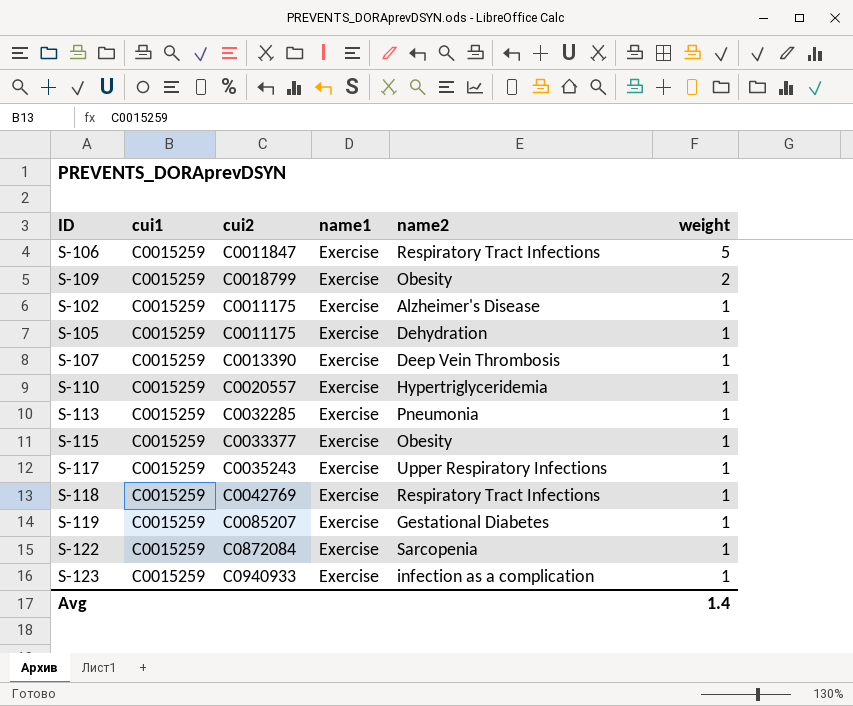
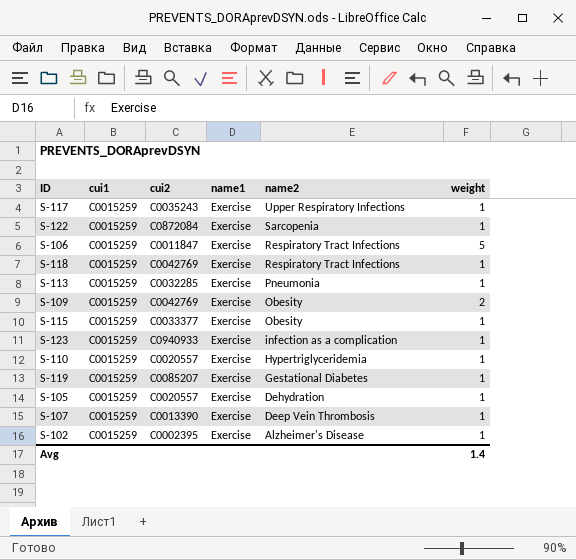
row order: weight descending -> name2 descending
S-109 | cui2: C0018799 -> C0042769
S-105 | cui2: C0011175 -> C0020557
S-102 | cui2: C0011175 -> C0002395

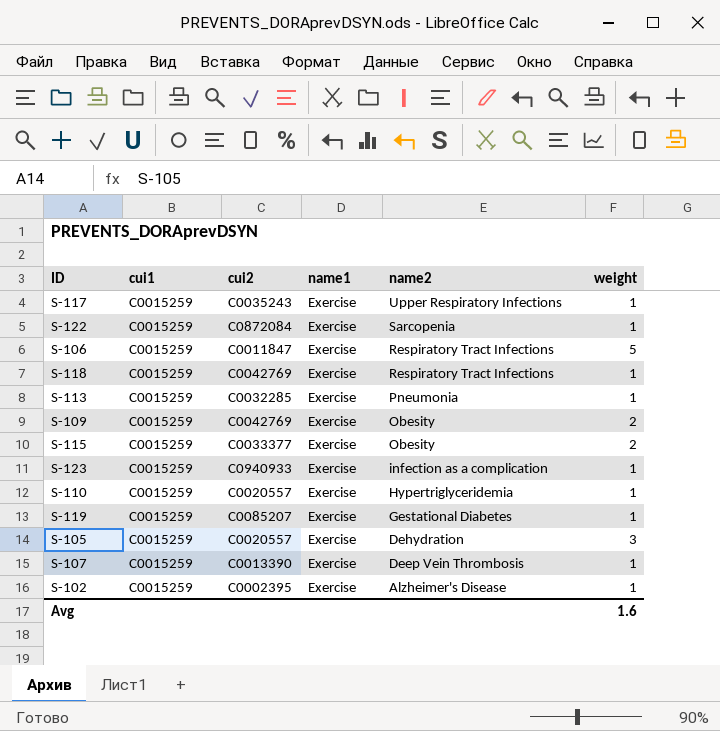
S-115 | weight: 1 -> 2
S-105 | weight: 1 -> 3
Avg | weight: 1.4 -> 1.6

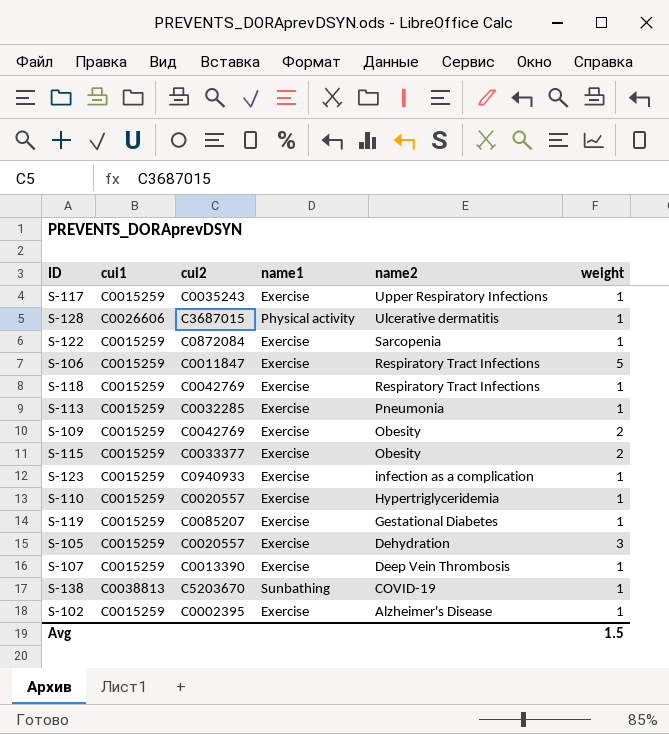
row S-128: none -> C0026606 | C3687015 | Physical activity | Ulcerative dermatitis | 1
row S-138: none -> C0038813 | C5203670 | Sunbathing | COVID-19 | 1
Avg | weight: 1.6 -> 1.5

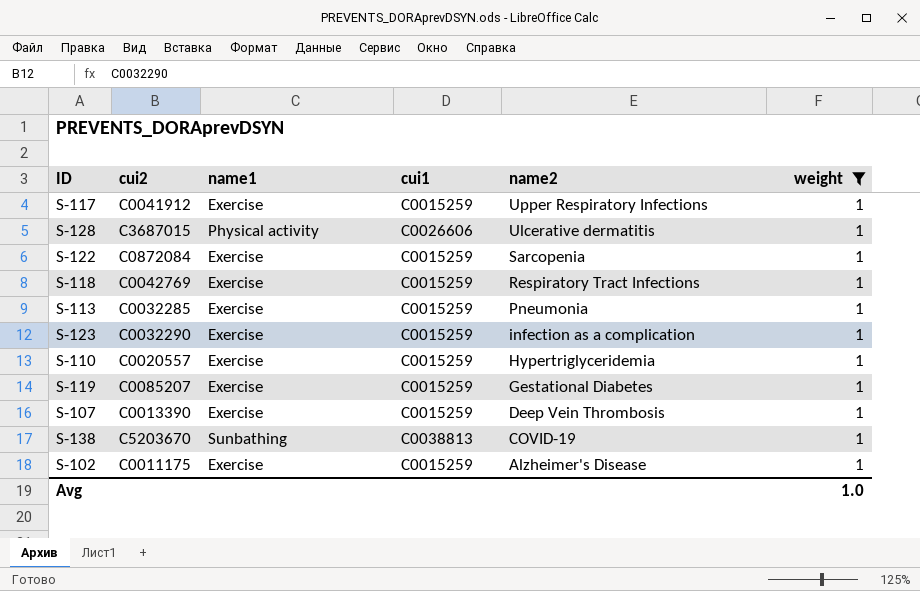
filter: none -> weight = 1
column cui1 | position: 2 -> 4
S-117 | cui2: C0035243 -> C0041912
S-123 | cui2: C0940933 -> C0032290
S-102 | cui2: C0002395 -> C0011175
Avg | weight: 1.5 -> 1.0

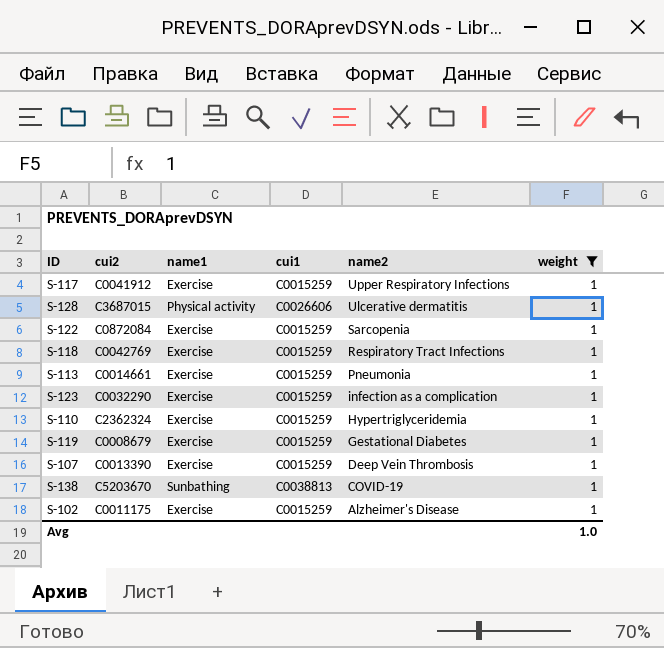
S-113 | cui2: C0032285 -> C0014661
S-110 | cui2: C0020557 -> C2362324
S-119 | cui2: C0085207 -> C0008679

